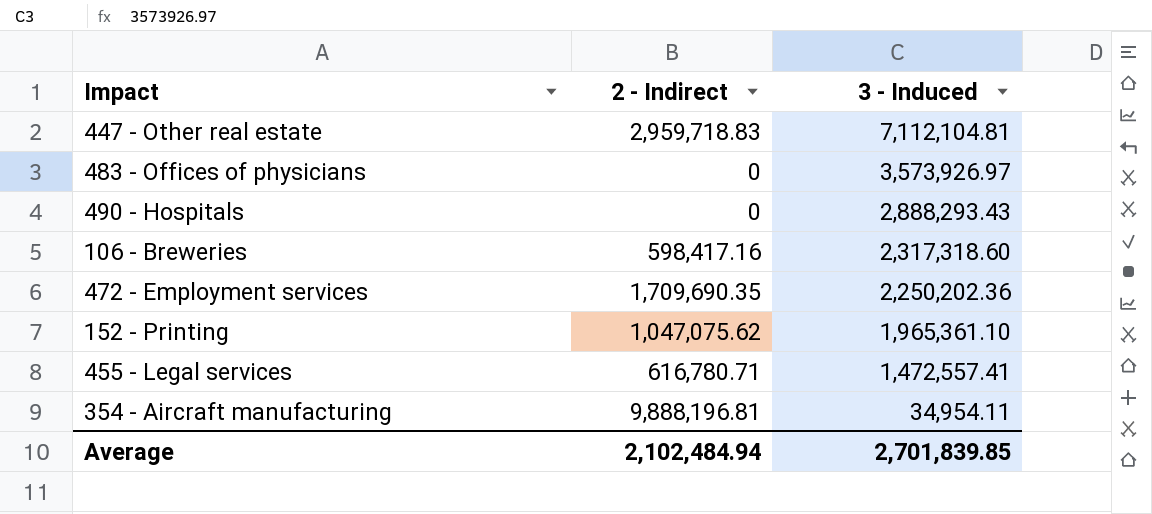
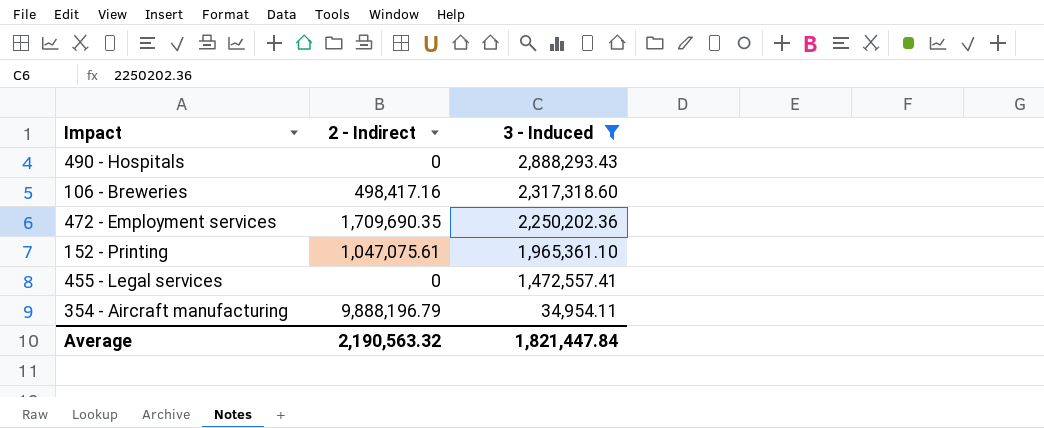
filter: none -> 3 - Induced <= 2,888,293.43
106 - Breweries | 2 - Indirect: 598,417.16 -> 498,417.16
152 - Printing | 2 - Indirect: 1,047,075.62 -> 1,047,075.61
455 - Legal services | 2 - Indirect: 616,780.71 -> 0
354 - Aircraft manufacturing | 2 - Indirect: 9,888,196.81 -> 9,888,196.79
Average | 2 - Indirect: 2,102,484.94 -> 2,190,563.32
Average | 3 - Induced: 2,701,839.85 -> 1,821,447.84

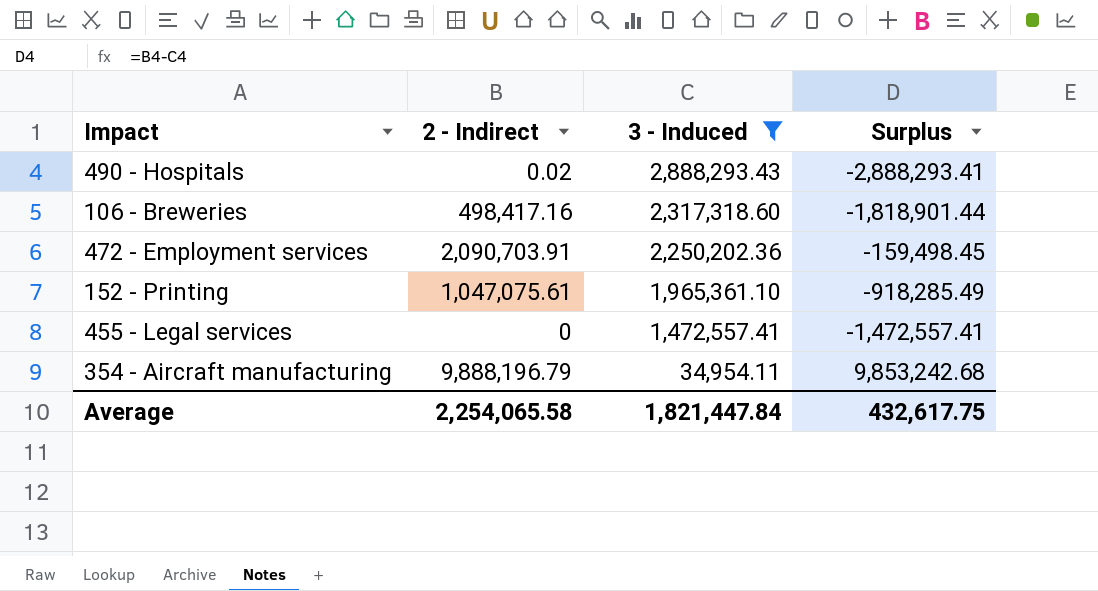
column Surplus | formula: none -> [2 - Indirect] - [3 - Induced]
490 - Hospitals | 2 - Indirect: 0 -> 0.02
472 - Employment services | 2 - Indirect: 1,709,690.35 -> 2,090,703.91
Average | 2 - Indirect: 2,190,563.32 -> 2,254,065.58

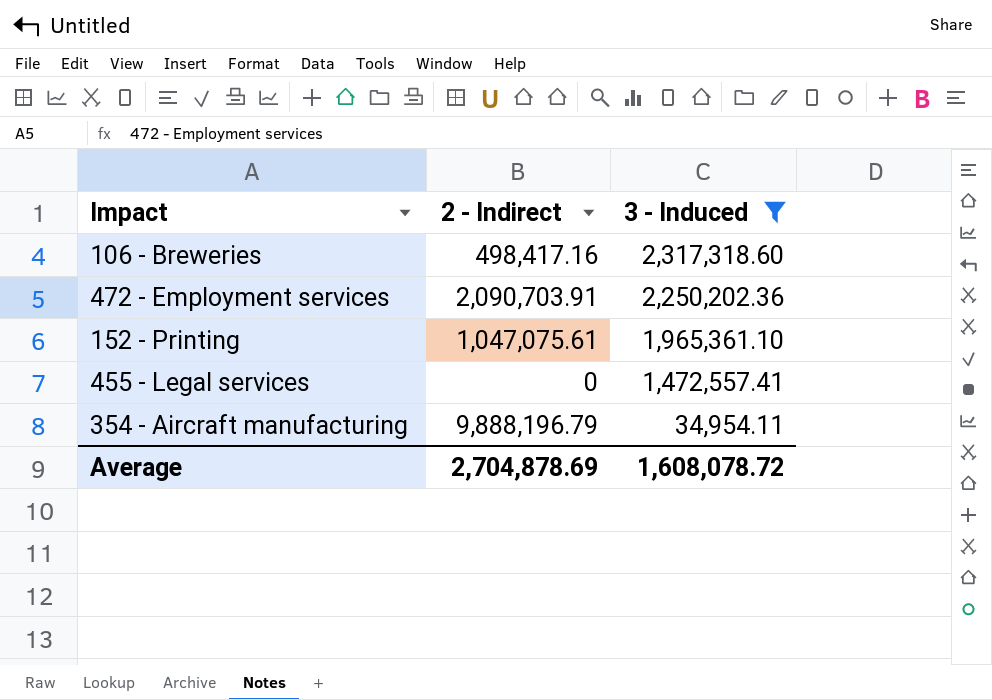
column Surplus | formula: [2 - Indirect] - [3 - Induced] -> none
row 490 - Hospitals: 0.02 | 2,888,293.43 | -2,888,293.41 -> none
Average | 2 - Indirect: 2,254,065.58 -> 2,704,878.69
Average | 3 - Induced: 1,821,447.84 -> 1,608,078.72

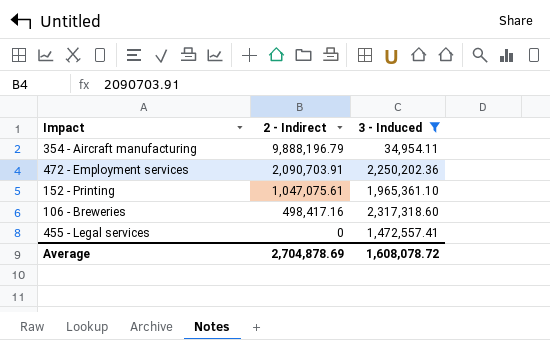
row order: 3 - Induced descending -> 2 - Indirect descending

